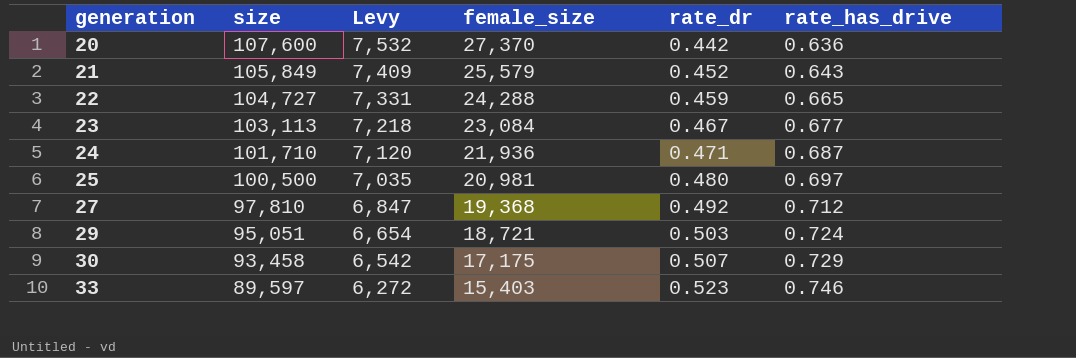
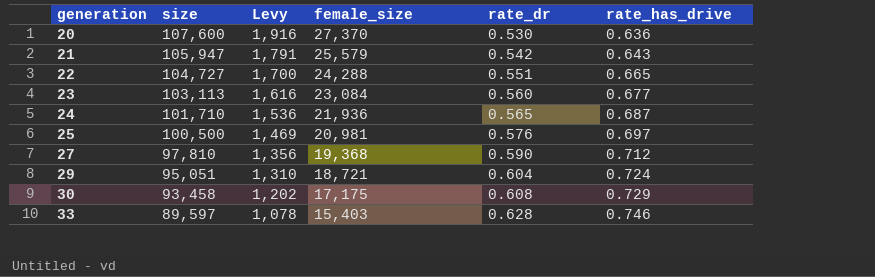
column Levy | formula: [size] * 0.07 -> [female_size] * 0.07
20 | rate_dr: 0.442 -> 0.530
21 | size: 105,849 -> 105,947
21 | rate_dr: 0.452 -> 0.542
22 | rate_dr: 0.459 -> 0.551
23 | rate_dr: 0.467 -> 0.560
24 | rate_dr: 0.471 -> 0.565
25 | rate_dr: 0.480 -> 0.576
27 | rate_dr: 0.492 -> 0.590
29 | rate_dr: 0.503 -> 0.604
30 | rate_dr: 0.507 -> 0.608
33 | rate_dr: 0.523 -> 0.628

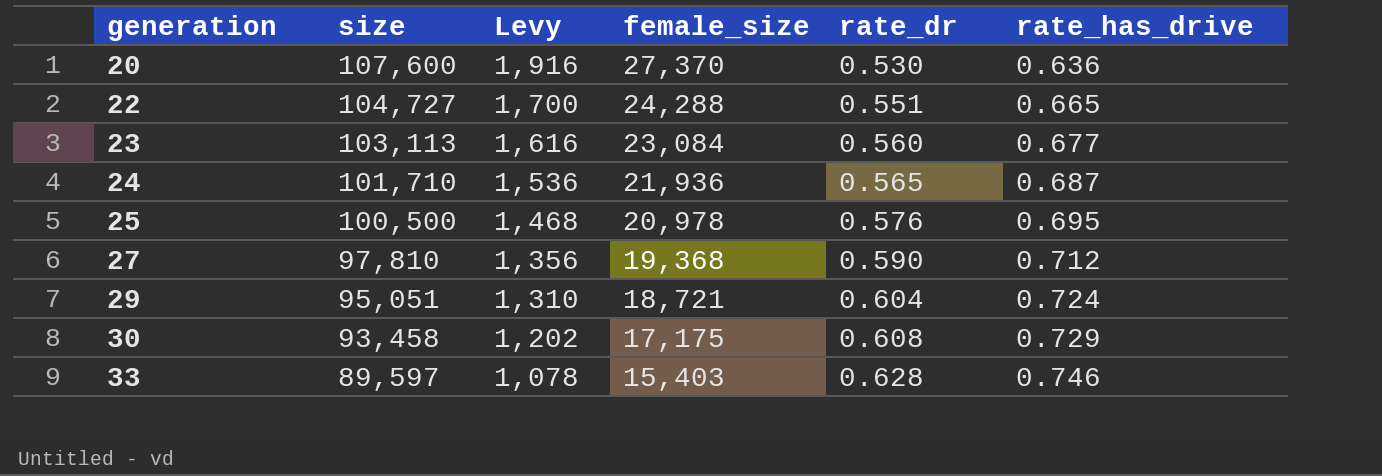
row 21: 105,947 | 1,791 | 25,579 | 0.542 | 0.643 -> none
25 | Levy: 1,469 -> 1,468
25 | female_size: 20,981 -> 20,978
25 | rate_has_drive: 0.697 -> 0.695

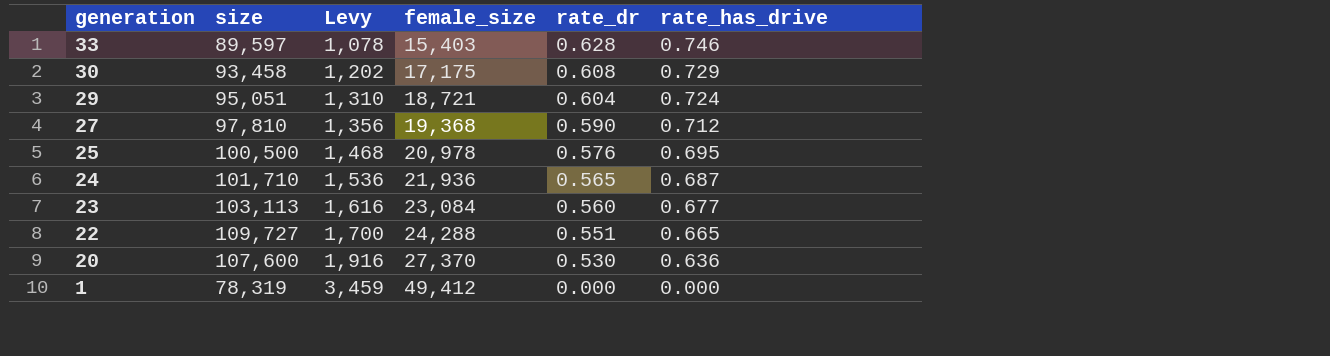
row order: generation ascending -> generation descending
22 | size: 104,727 -> 109,727
row 1: none -> 78,319 | 3,459 | 49,412 | 0.000 | 0.000

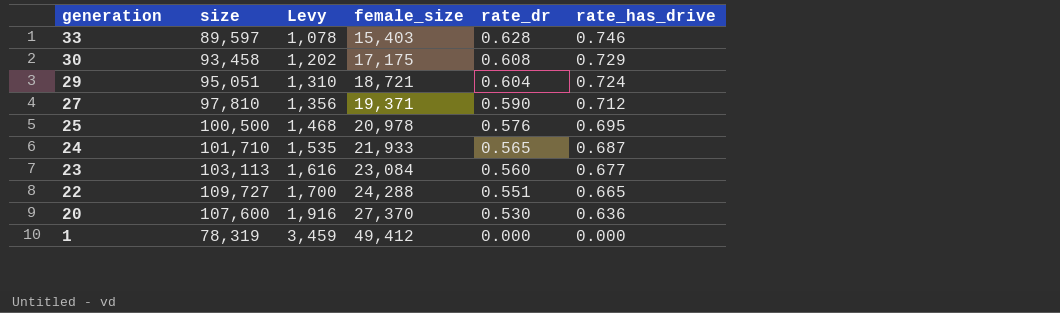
27 | female_size: 19,368 -> 19,371
24 | Levy: 1,536 -> 1,535
24 | female_size: 21,936 -> 21,933

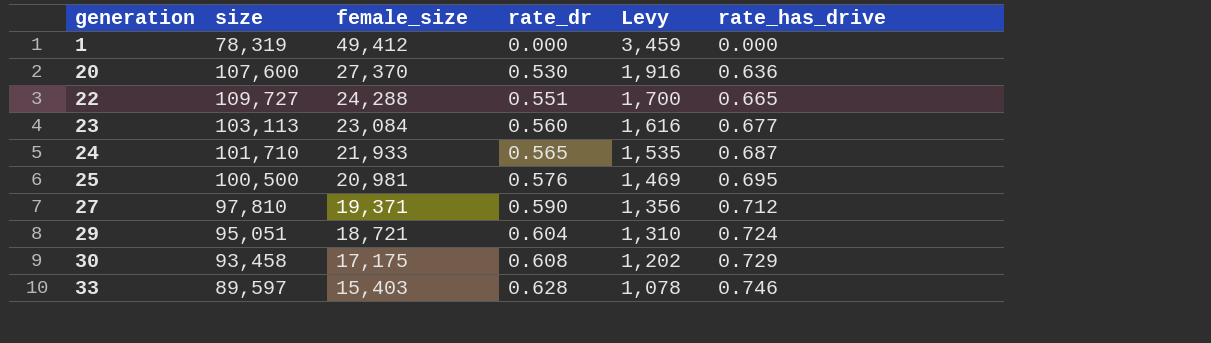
row order: generation descending -> generation ascending
column Levy | position: 3 -> 5
25 | female_size: 20,978 -> 20,981
25 | Levy: 1,468 -> 1,469

